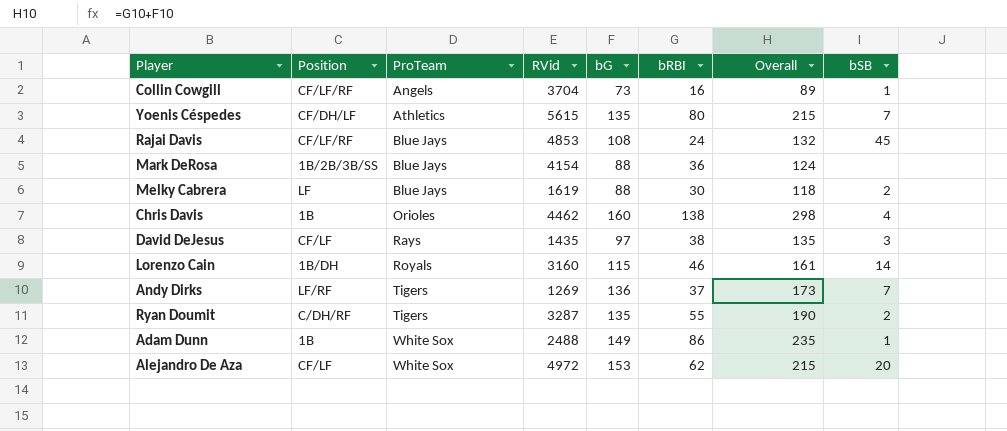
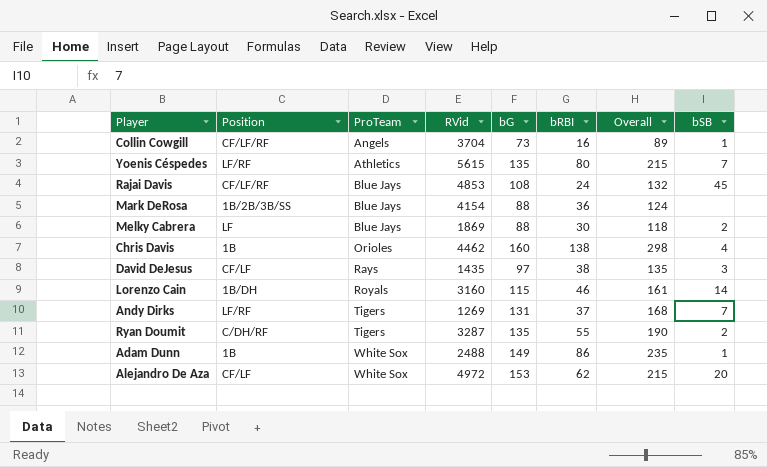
Yoenis Céspedes | Position: CF/DH/LF -> LF/RF
Melky Cabrera | RVid: 1619 -> 1869
Andy Dirks | bG: 136 -> 131
Andy Dirks | Overall: 173 -> 168

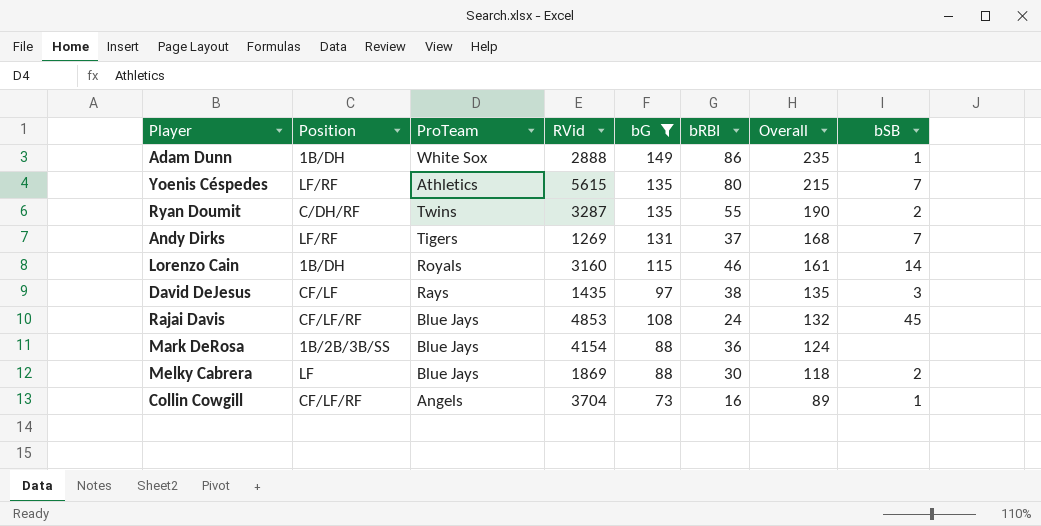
filter: none -> bG <= 149
row order: ProTeam ascending -> Overall descending
Adam Dunn | Position: 1B -> 1B/DH
Adam Dunn | RVid: 2488 -> 2888
Ryan Doumit | ProTeam: Tigers -> Twins

